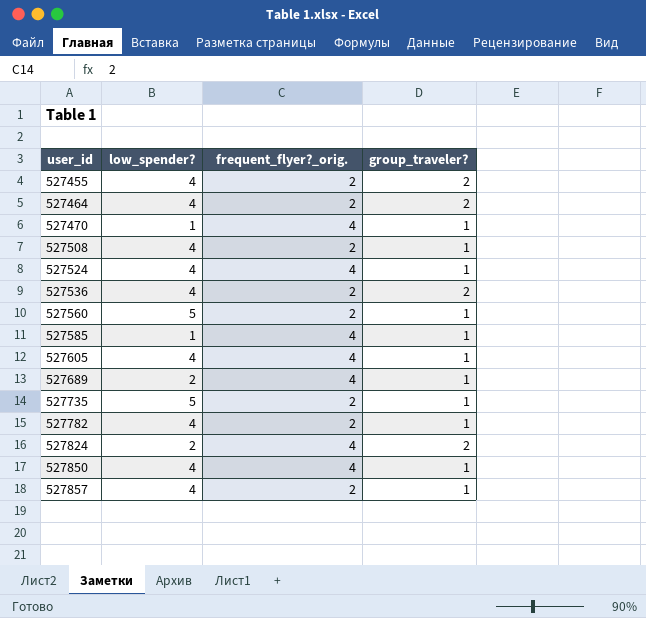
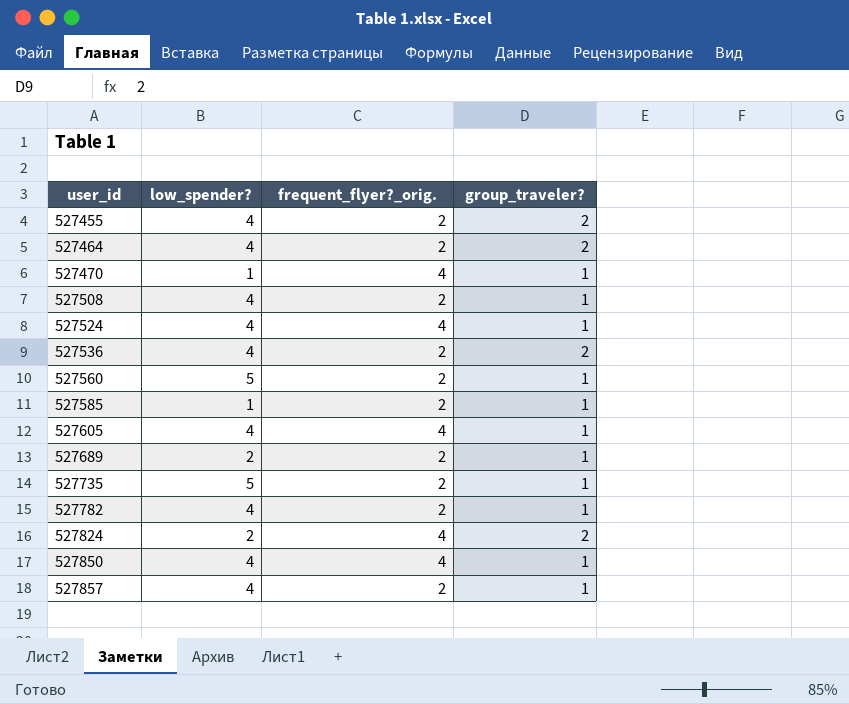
527585 | frequent_flyer?_orig.: 4 -> 2
527689 | frequent_flyer?_orig.: 4 -> 2

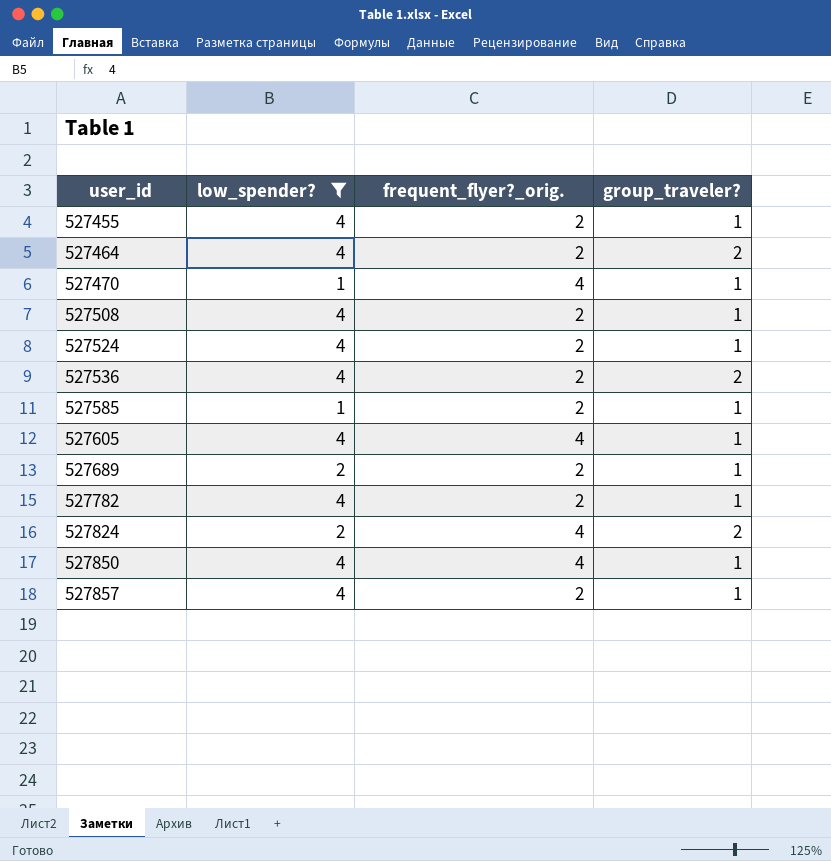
filter: none -> low_spender? != 5
527455 | group_traveler?: 2 -> 1
527524 | frequent_flyer?_orig.: 4 -> 2

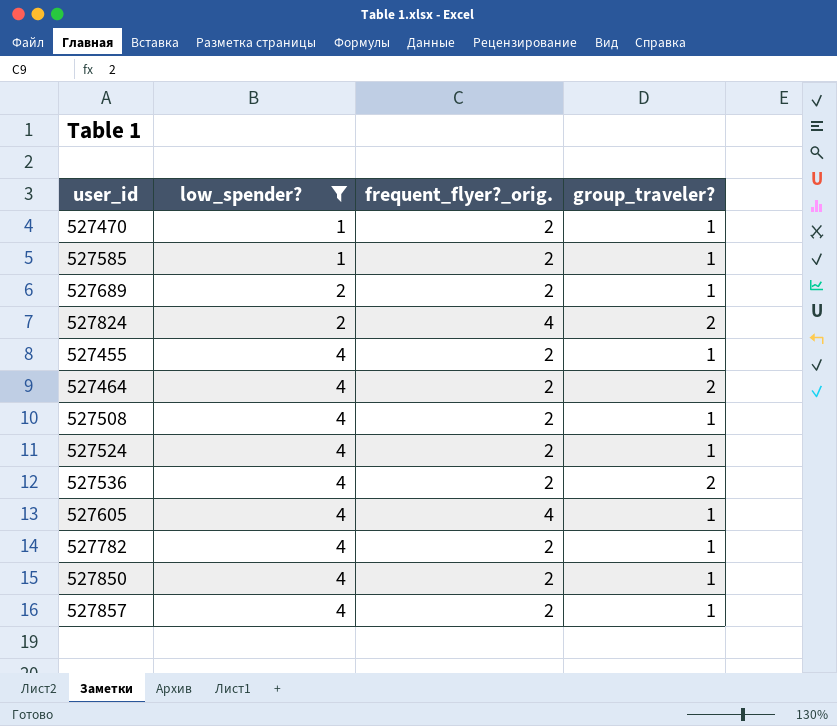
row order: user_id ascending -> low_spender? ascending
527470 | frequent_flyer?_orig.: 4 -> 2
527850 | frequent_flyer?_orig.: 4 -> 2

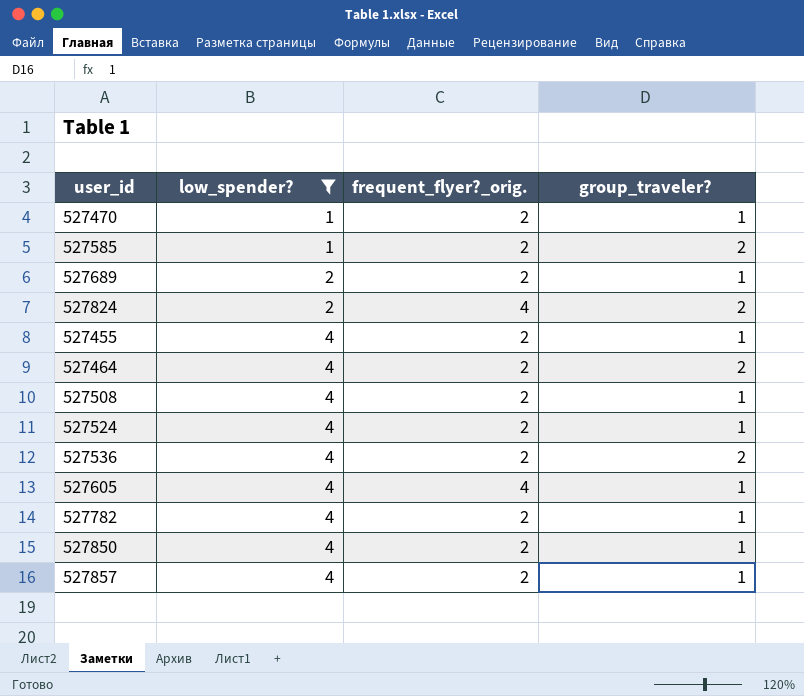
527585 | group_traveler?: 1 -> 2

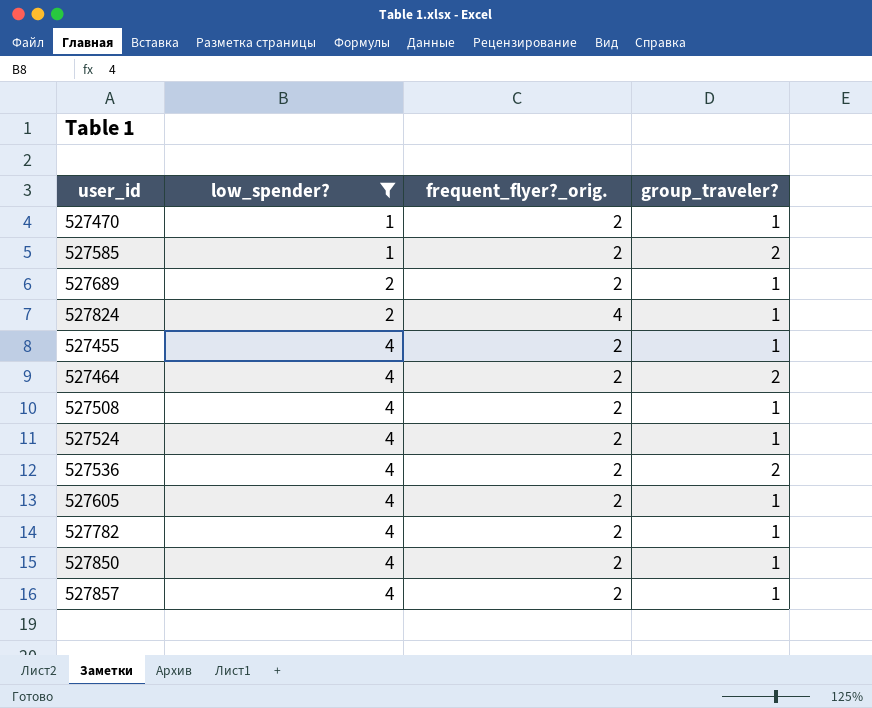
527824 | group_traveler?: 2 -> 1
527605 | frequent_flyer?_orig.: 4 -> 2

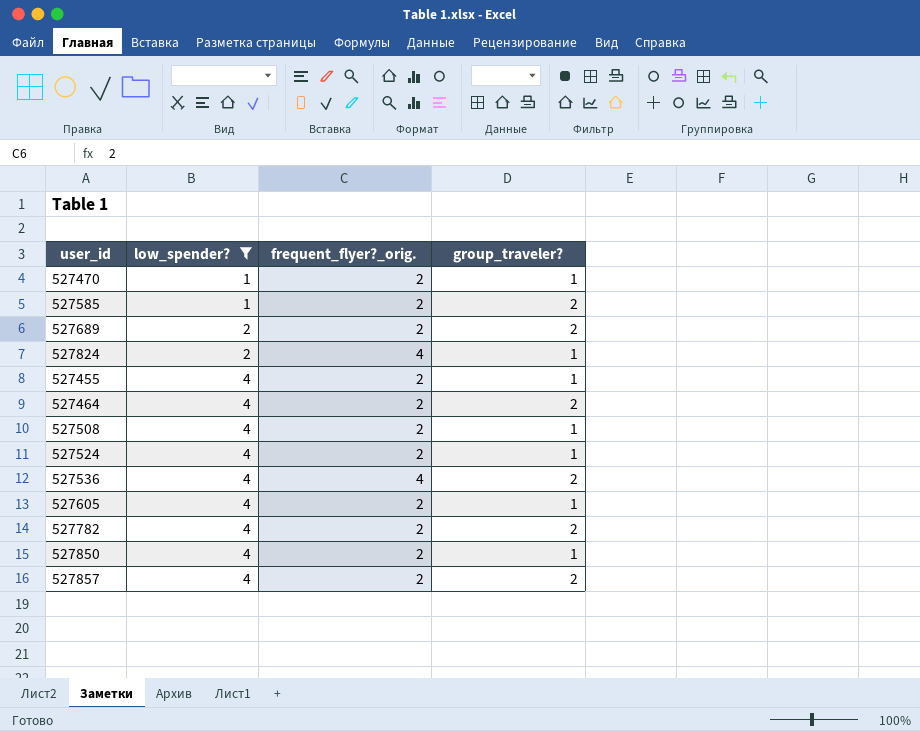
527689 | group_traveler?: 1 -> 2
527536 | frequent_flyer?_orig.: 2 -> 4
527782 | group_traveler?: 1 -> 2
527857 | group_traveler?: 1 -> 2

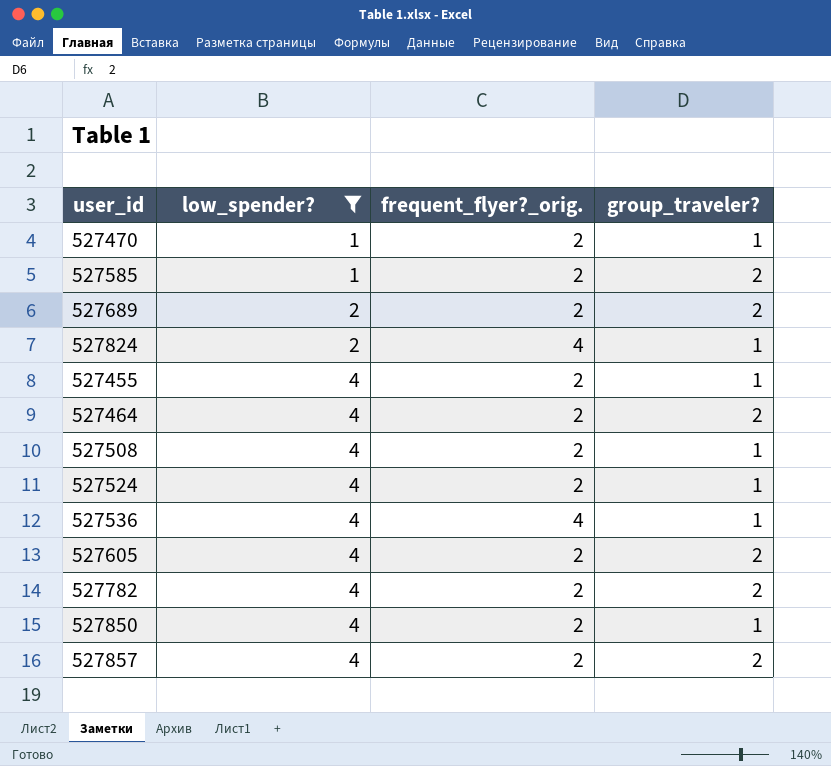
527536 | group_traveler?: 2 -> 1
527605 | group_traveler?: 1 -> 2

